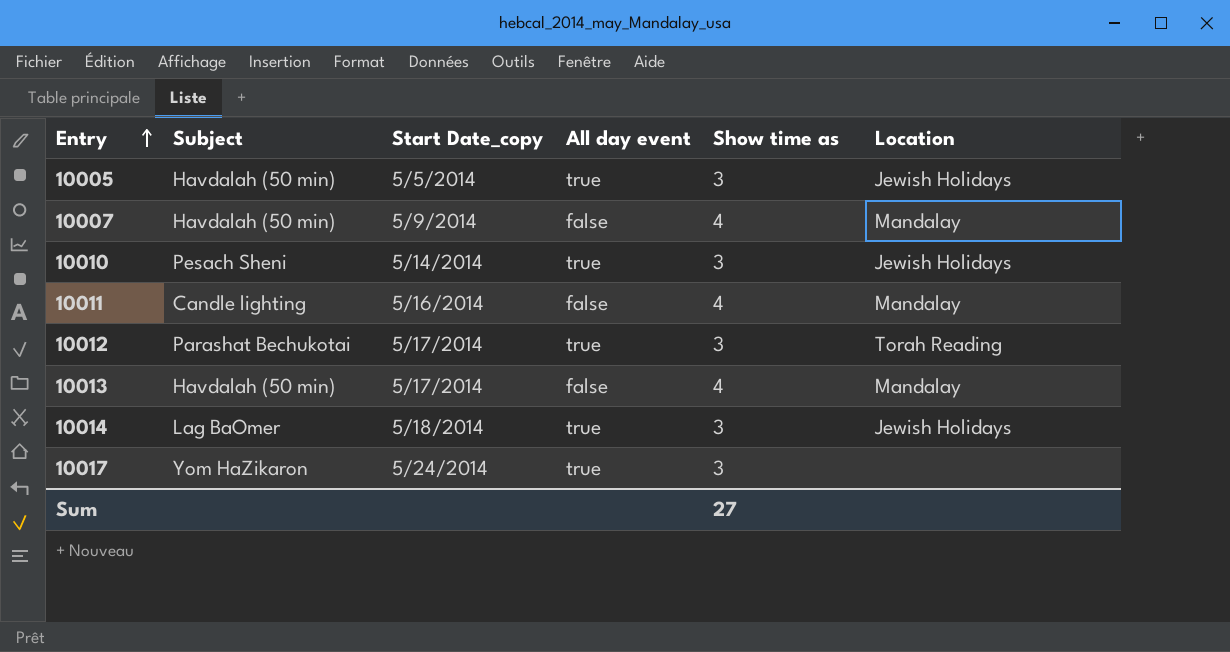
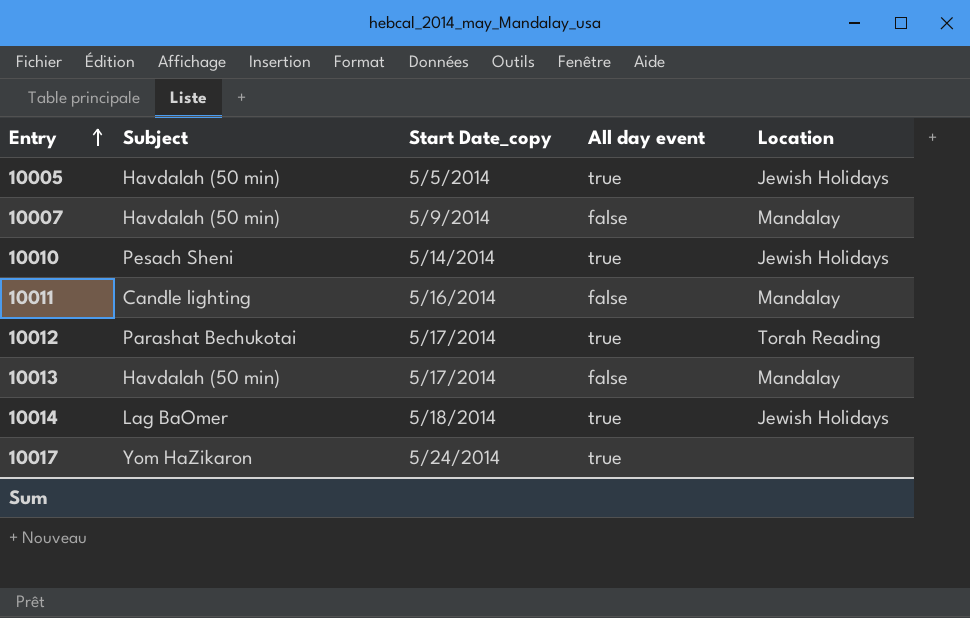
column Show time as | position: 5 -> none

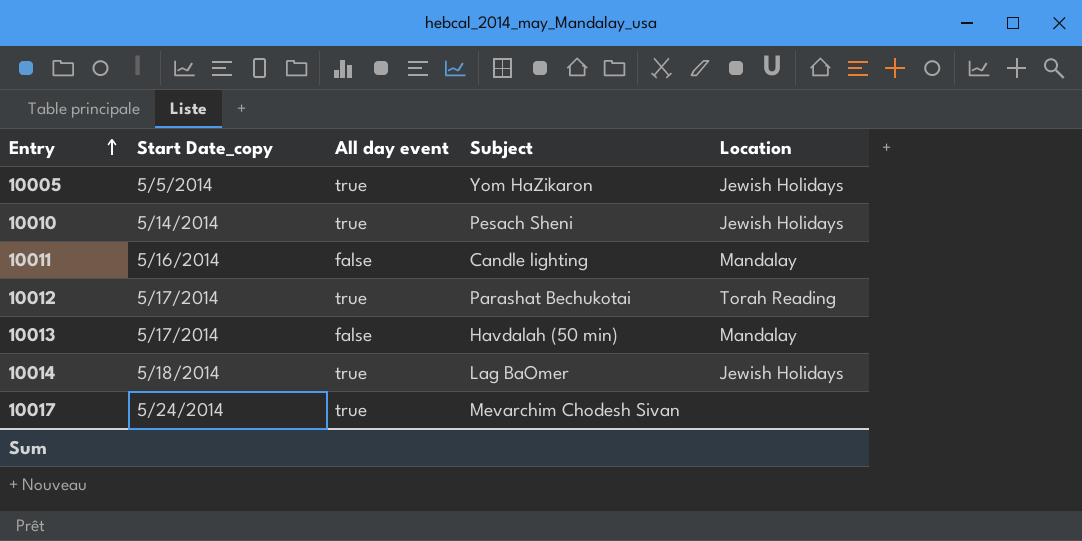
column Subject | position: 2 -> 4
row 10007: Havdalah (50 min) | 5/9/2014 | false | Mandalay -> none
10005 | Subject: Havdalah (50 min) -> Yom HaZikaron
10017 | Subject: Yom HaZikaron -> Mevarchim Chodesh Sivan

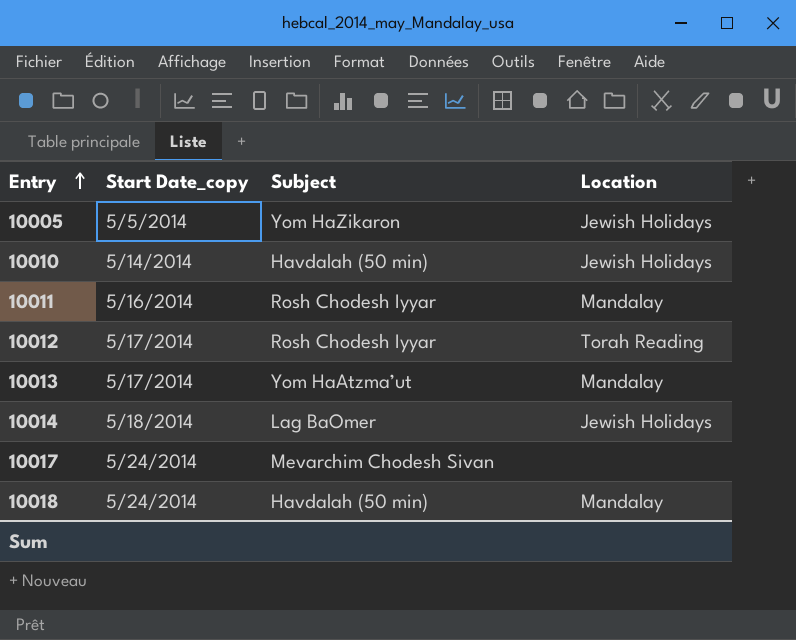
column All day event | position: 3 -> none
10010 | Subject: Pesach Sheni -> Havdalah (50 min)
10011 | Subject: Candle lighting -> Rosh Chodesh Iyyar
10012 | Subject: Parashat Bechukotai -> Rosh Chodesh Iyyar
10013 | Subject: Havdalah (50 min) -> Yom HaAtzma’ut
row 10018: none -> 5/24/2014 | Havdalah (50 min) | Mandalay

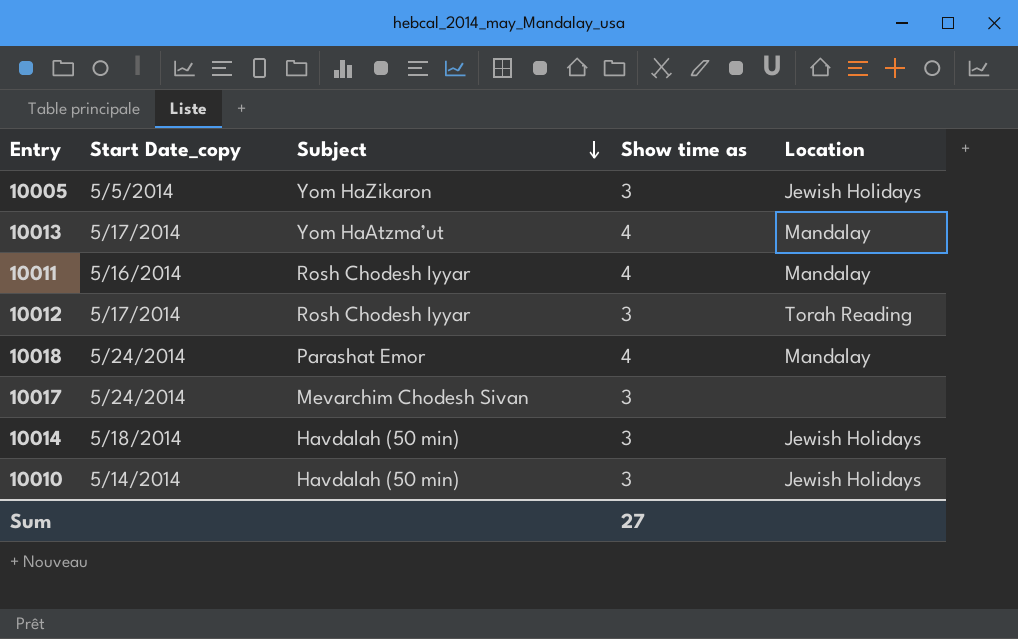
row order: Entry ascending -> Subject descending
column Show time as | position: none -> 4
10018 | Subject: Havdalah (50 min) -> Parashat Emor
10014 | Subject: Lag BaOmer -> Havdalah (50 min)

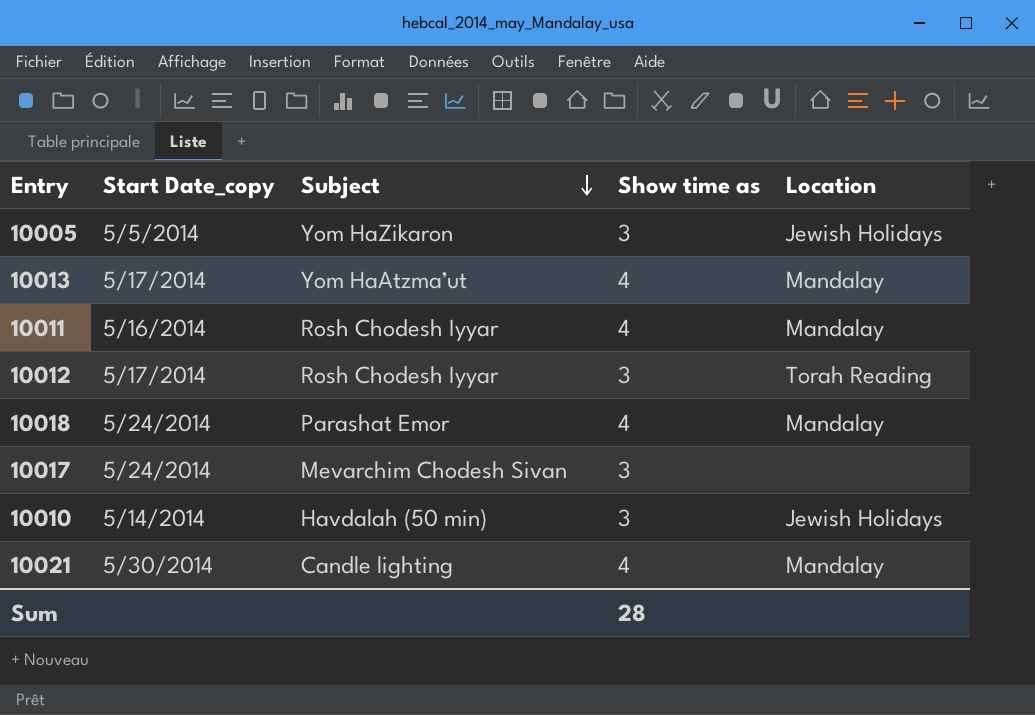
row 10014: 5/18/2014 | Havdalah (50 min) | 3 | Jewish Holidays -> none
row 10021: none -> 5/30/2014 | Candle lighting | 4 | Mandalay
Sum | Show time as: 27 -> 28

